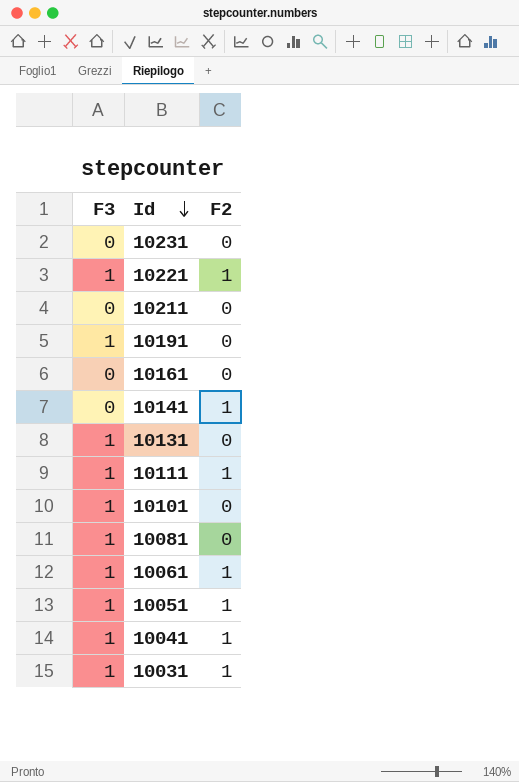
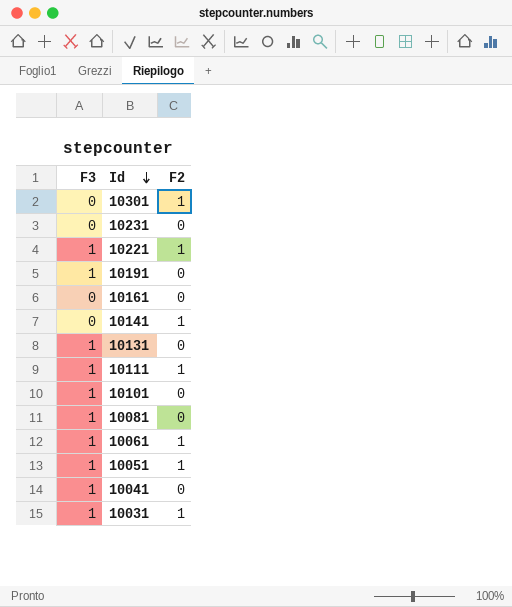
row 10211: 0 | 0 -> none
row 10301: none -> 0 | 1
10041 | F2: 1 -> 0

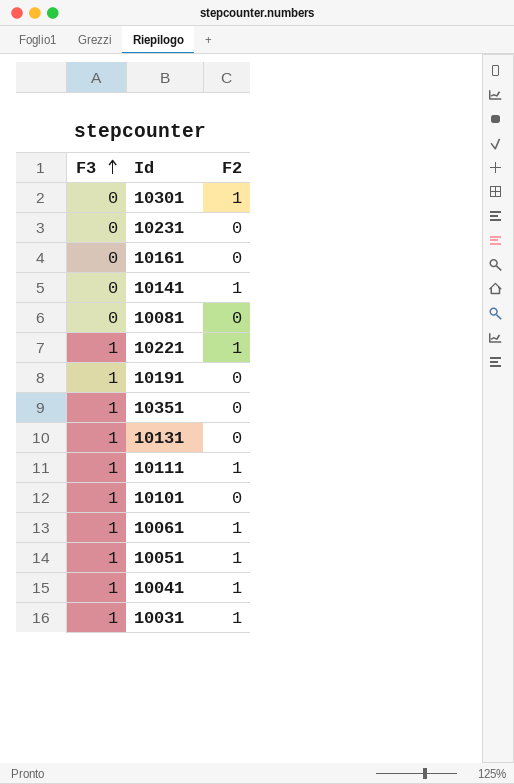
row order: Id descending -> F3 ascending
10081 | F3: 1 -> 0
row 10351: none -> 1 | 0
10041 | F2: 0 -> 1

